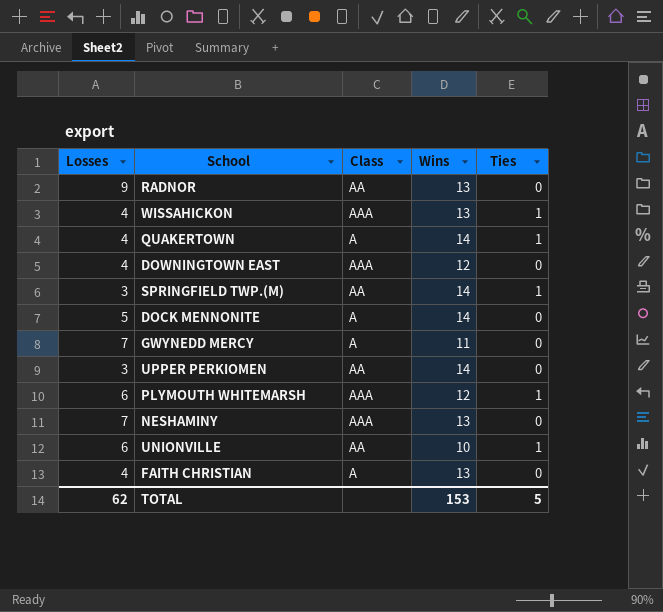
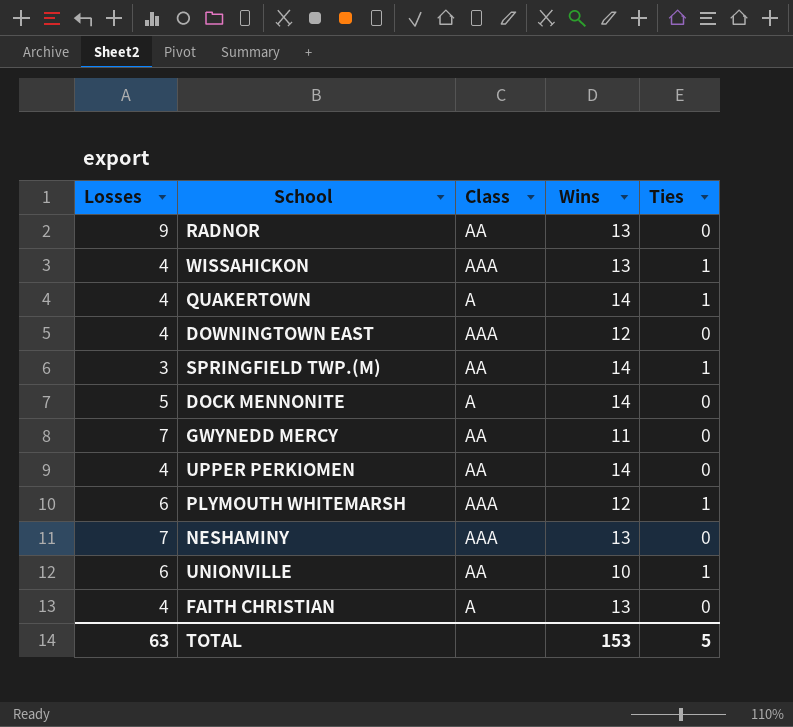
GWYNEDD MERCY | Class: A -> AA
UPPER PERKIOMEN | Losses: 3 -> 4
TOTAL | Losses: 62 -> 63

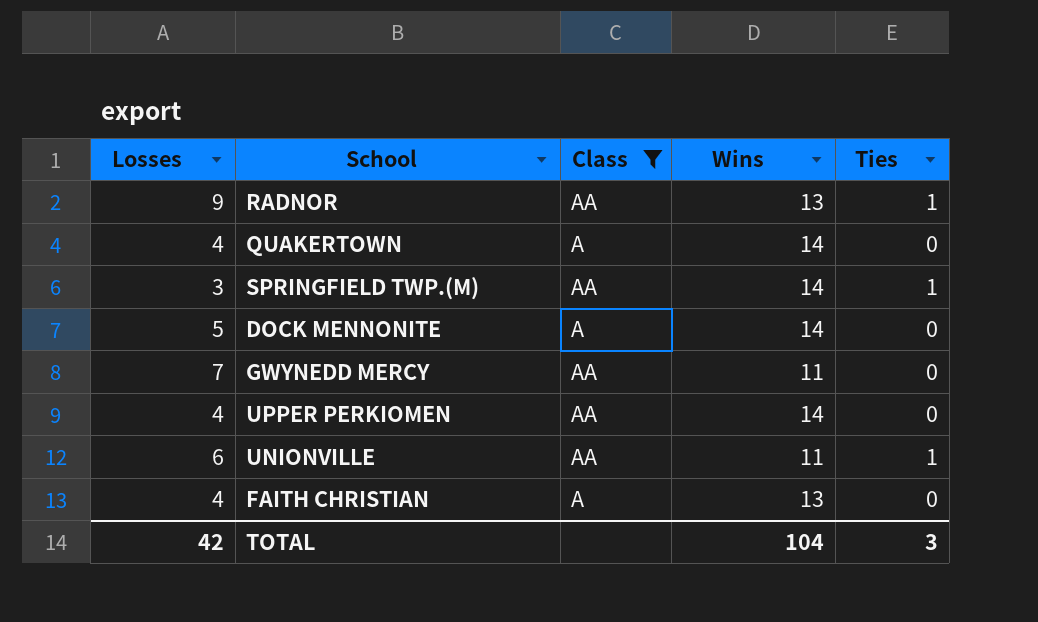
filter: none -> Class != AAA
RADNOR | Ties: 0 -> 1
QUAKERTOWN | Ties: 1 -> 0
UNIONVILLE | Wins: 10 -> 11
TOTAL | Losses: 63 -> 42
TOTAL | Wins: 153 -> 104
TOTAL | Ties: 5 -> 3

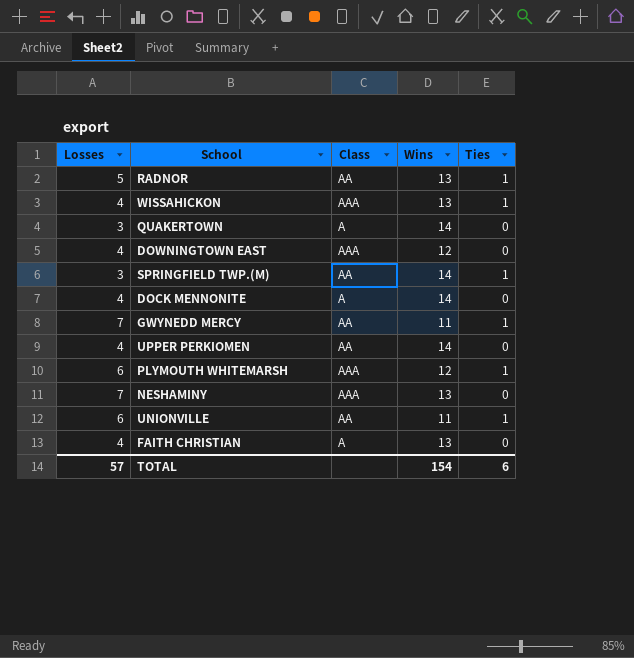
filter: Class != AAA -> none
RADNOR | Losses: 9 -> 5
QUAKERTOWN | Losses: 4 -> 3
DOCK MENNONITE | Losses: 5 -> 4
GWYNEDD MERCY | Ties: 0 -> 1
TOTAL | Losses: 42 -> 57
TOTAL | Wins: 104 -> 154
TOTAL | Ties: 3 -> 6

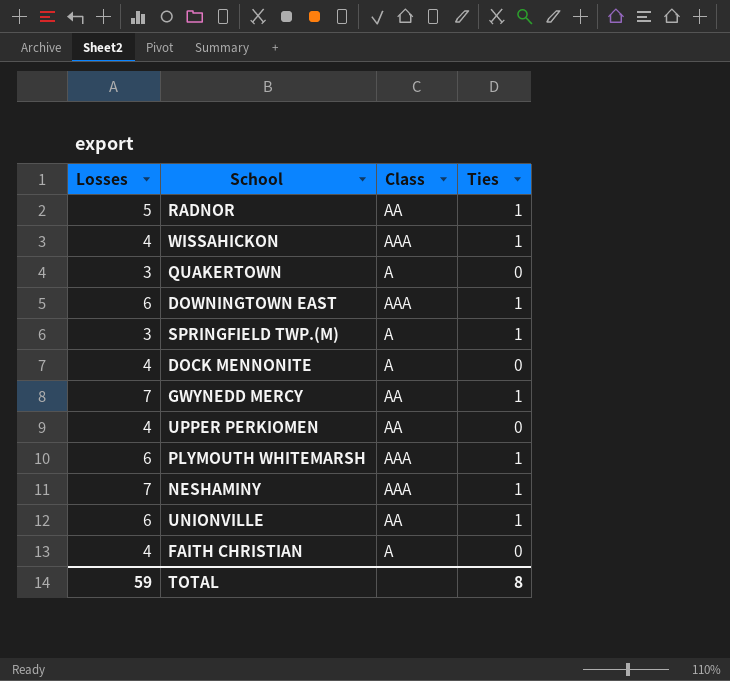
column Wins | position: 4 -> none
DOWNINGTOWN EAST | Losses: 4 -> 6
DOWNINGTOWN EAST | Ties: 0 -> 1
SPRINGFIELD TWP.(M) | Class: AA -> A
NESHAMINY | Ties: 0 -> 1
TOTAL | Losses: 57 -> 59
TOTAL | Ties: 6 -> 8

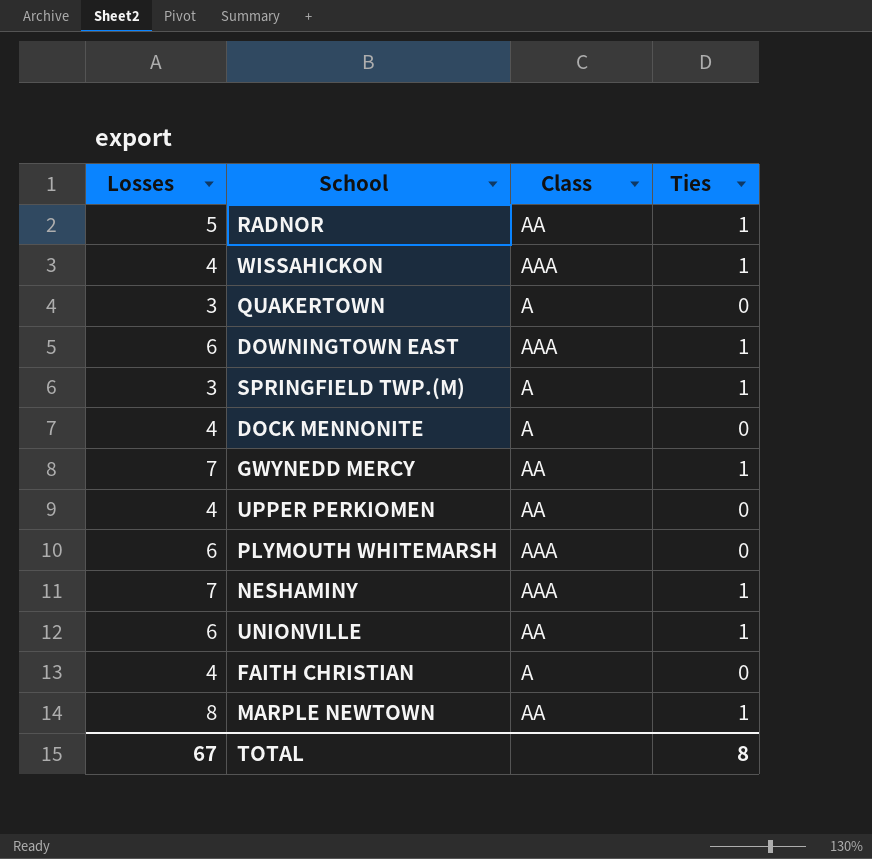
PLYMOUTH WHITEMARSH | Ties: 1 -> 0
row MARPLE NEWTOWN: none -> 8 | AA | 1
TOTAL | Losses: 59 -> 67

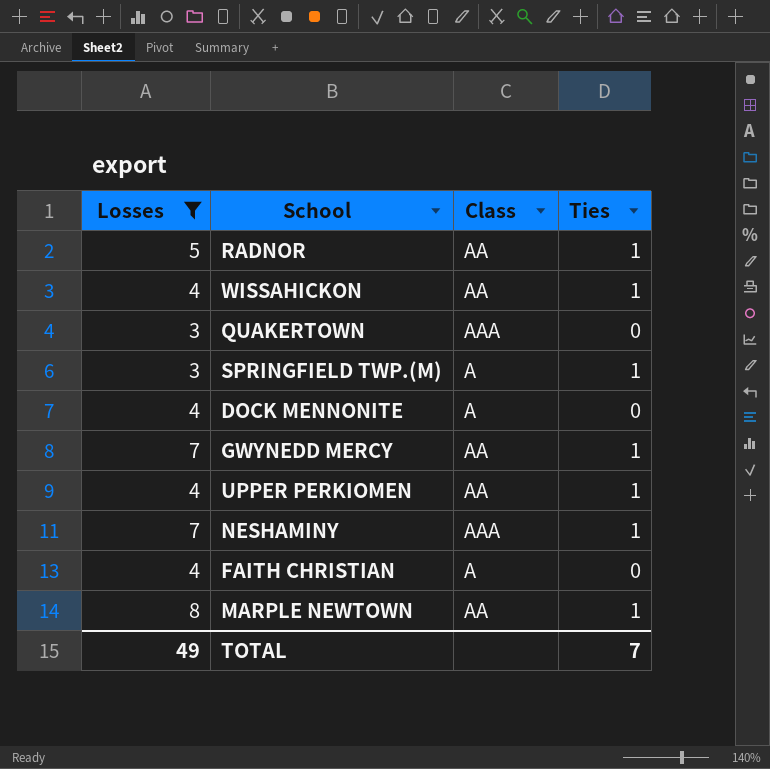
filter: none -> Losses != 6
WISSAHICKON | Class: AAA -> AA
QUAKERTOWN | Class: A -> AAA
UPPER PERKIOMEN | Ties: 0 -> 1
TOTAL | Losses: 67 -> 49
TOTAL | Ties: 8 -> 7

